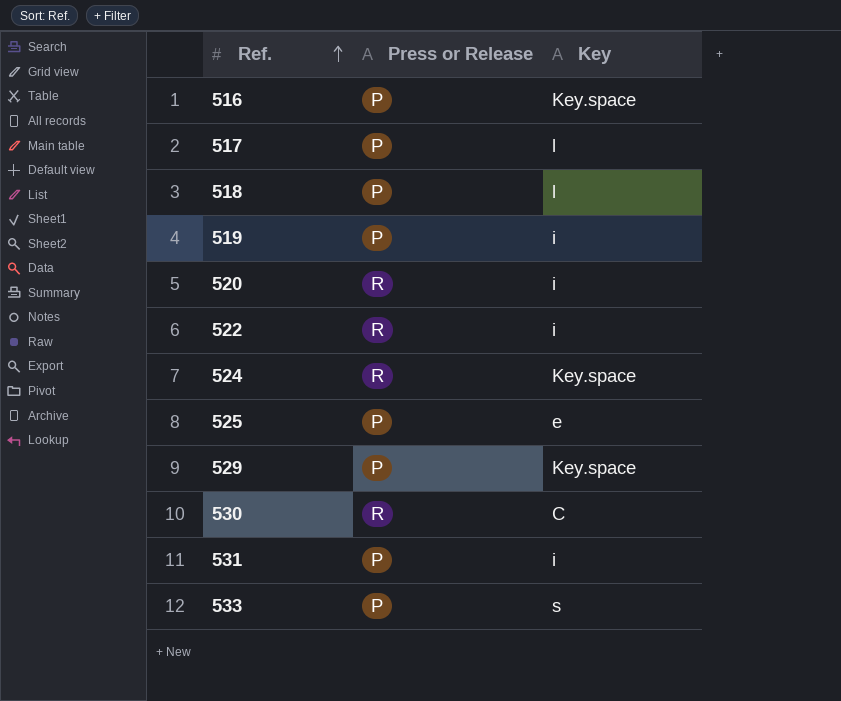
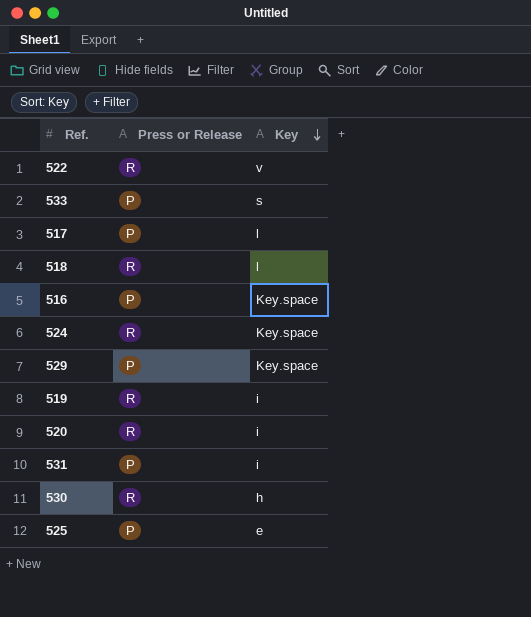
row order: Ref. ascending -> Key descending
522 | Key: i -> v
518 | Press or Release: P -> R
519 | Press or Release: P -> R
530 | Key: C -> h

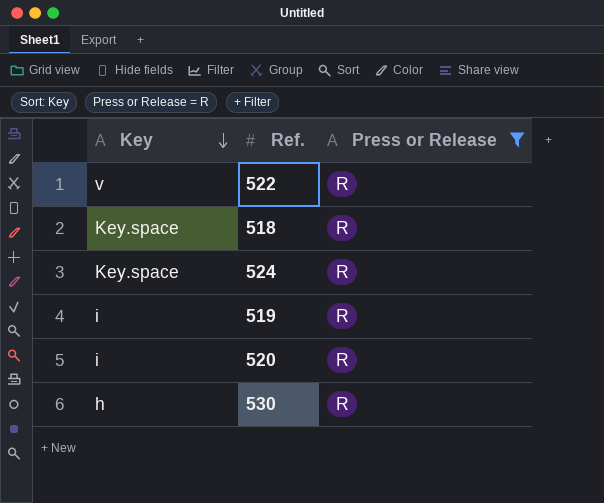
filter: none -> Press or Release = R
column Key | position: 3 -> 1
518 | Key: l -> Key.space

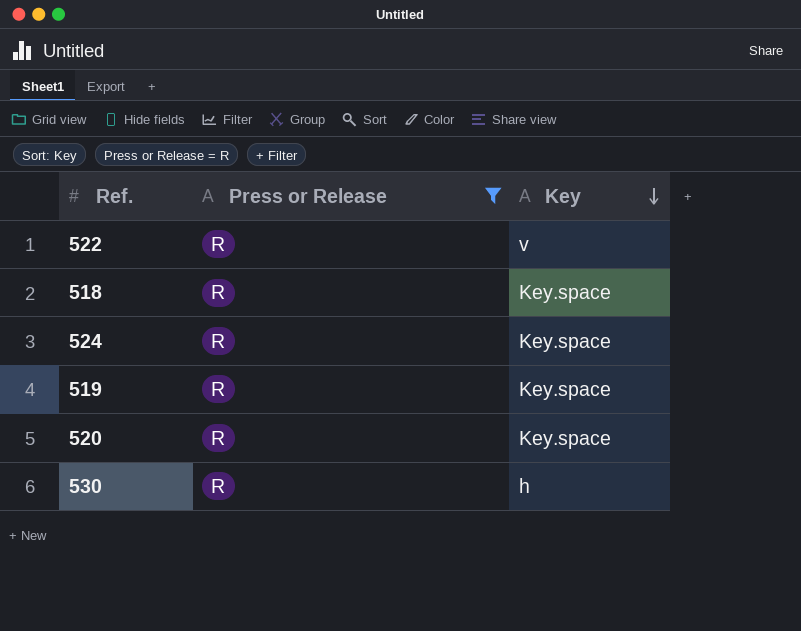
column Key | position: 1 -> 3
519 | Key: i -> Key.space
520 | Key: i -> Key.space

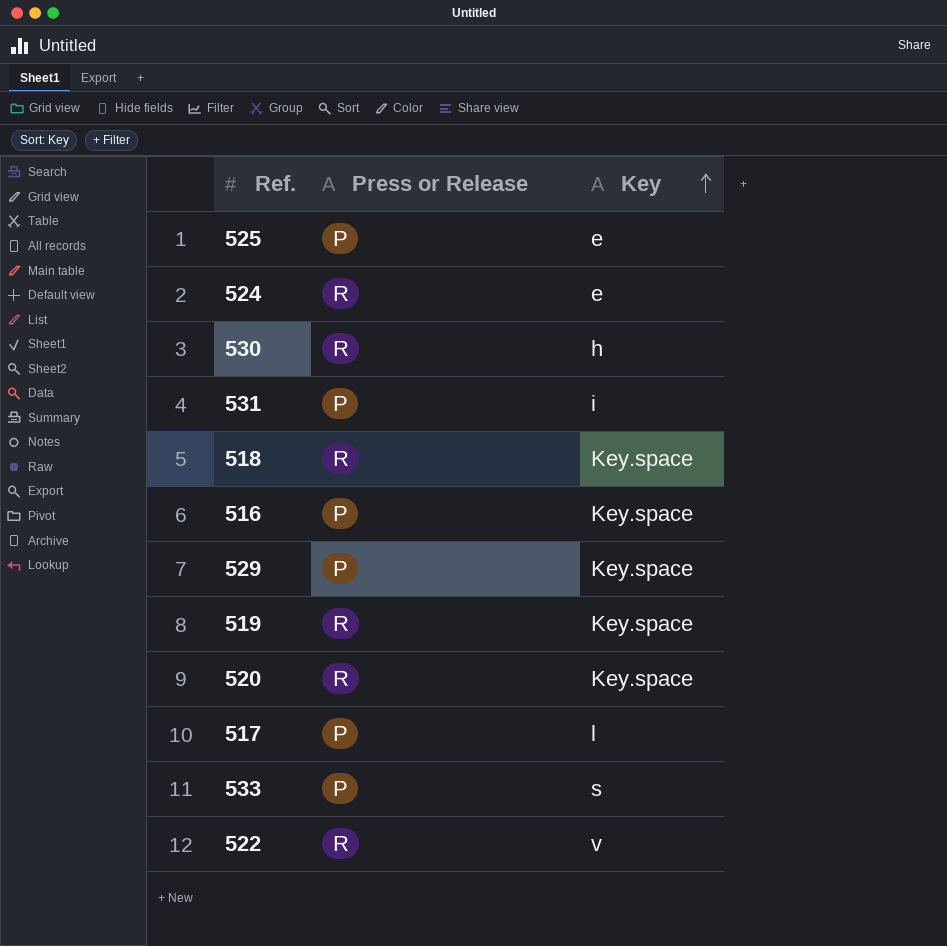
filter: Press or Release = R -> none
row order: Key descending -> Key ascending
524 | Key: Key.space -> e

